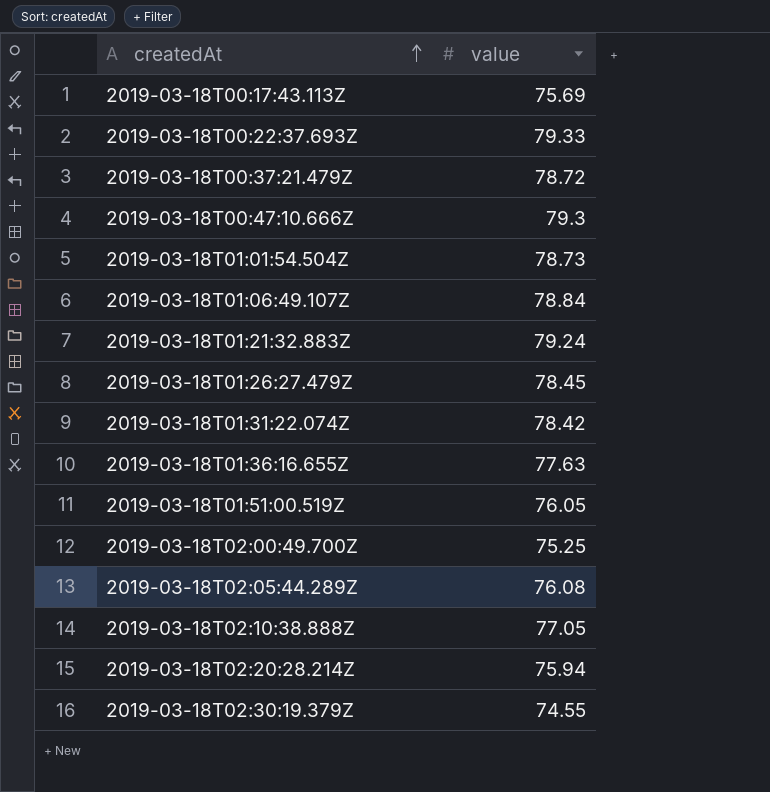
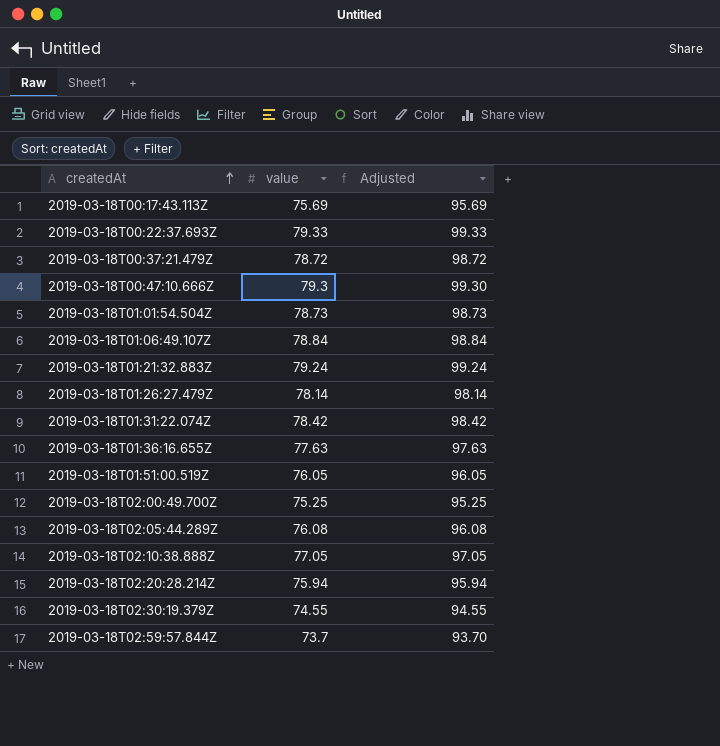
column Adjusted | formula: none -> [value] + 20
2019-03-18T01:26:27.479Z | value: 78.45 -> 78.14
row 2019-03-18T02:59:57.844Z: none -> 73.7 | 93.70

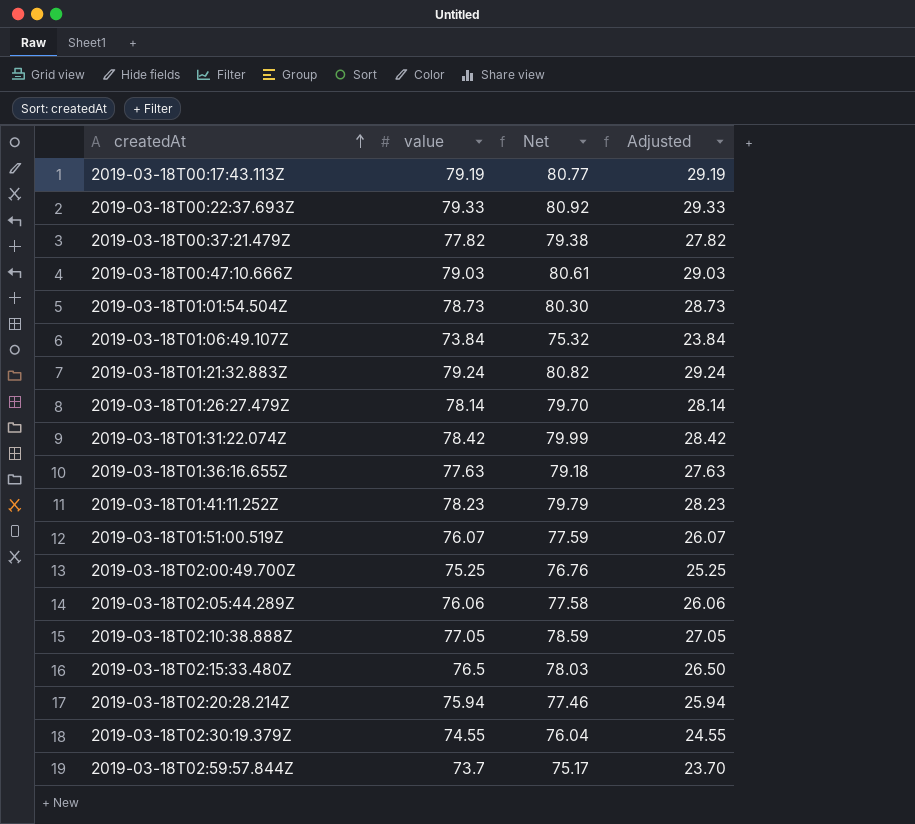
column Net | formula: none -> [value] * 1.02
column Adjusted | formula: [value] + 20 -> [value] - 50
2019-03-18T00:17:43.113Z | value: 75.69 -> 79.19
2019-03-18T00:37:21.479Z | value: 78.72 -> 77.82
2019-03-18T00:47:10.666Z | value: 79.3 -> 79.03
2019-03-18T01:06:49.107Z | value: 78.84 -> 73.84
row 2019-03-18T01:41:11.252Z: none -> 78.23 | 79.79 | 28.23
2019-03-18T01:51:00.519Z | value: 76.05 -> 76.07
2019-03-18T02:05:44.289Z | value: 76.08 -> 76.06
row 2019-03-18T02:15:33.480Z: none -> 76.5 | 78.03 | 26.50

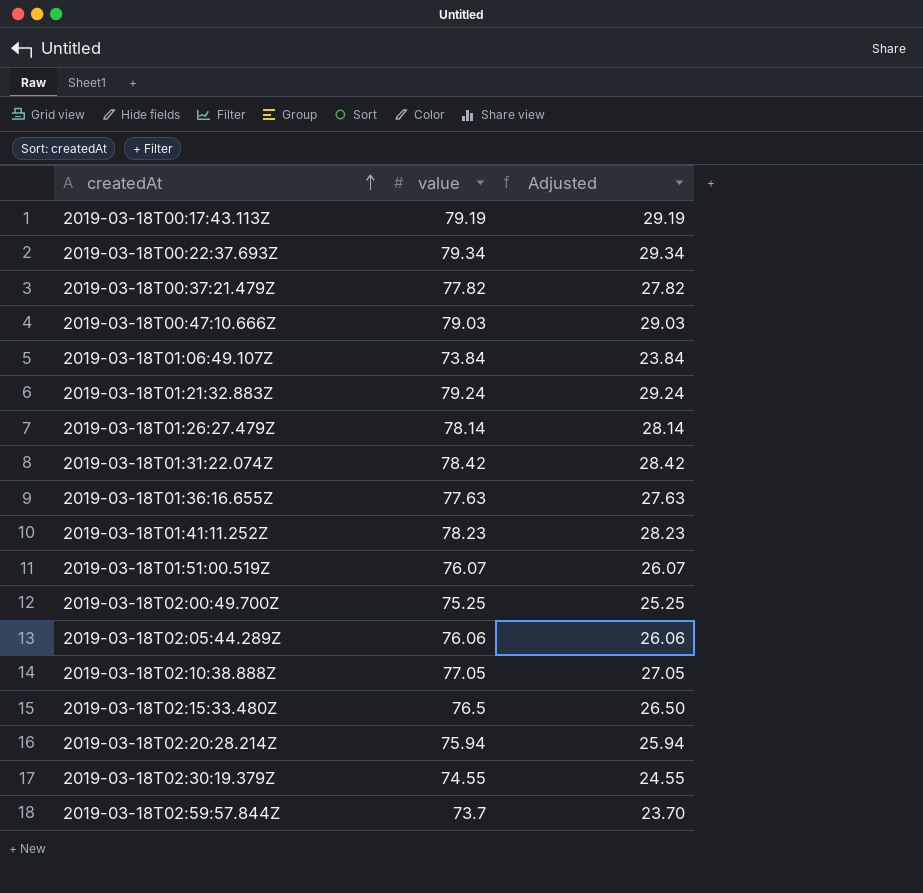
column Net | formula: [value] * 1.02 -> none
row 2019-03-18T01:01:54.504Z: 78.73 | 80.30 | 28.73 -> none
2019-03-18T00:22:37.693Z | value: 79.33 -> 79.34
2019-03-18T00:22:37.693Z | Adjusted: 29.33 -> 29.34

